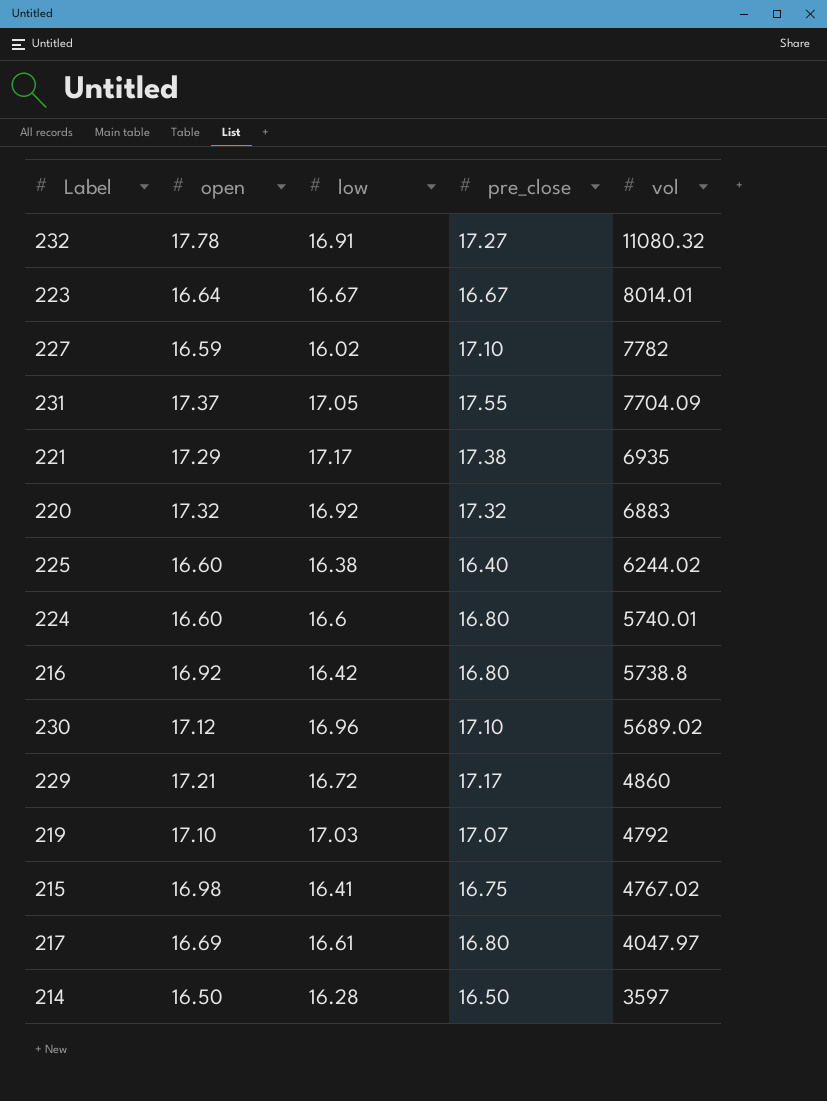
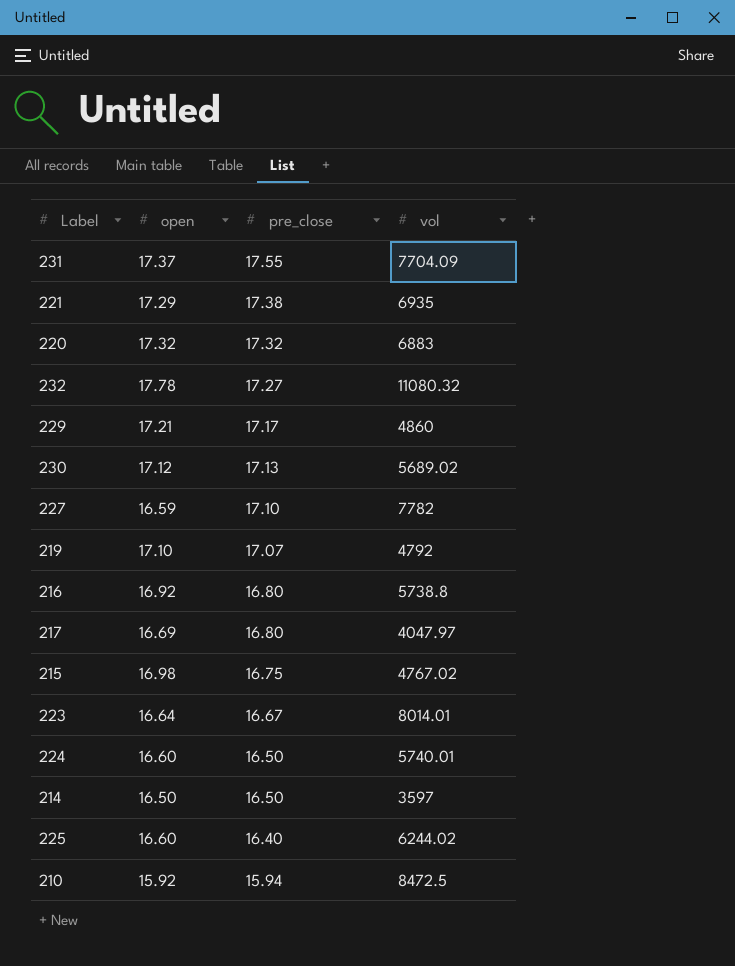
row order: vol descending -> pre_close descending
column low | position: 3 -> none
230 | pre_close: 17.10 -> 17.13
224 | pre_close: 16.80 -> 16.50
row 210: none -> 15.92 | 15.94 | 8472.5

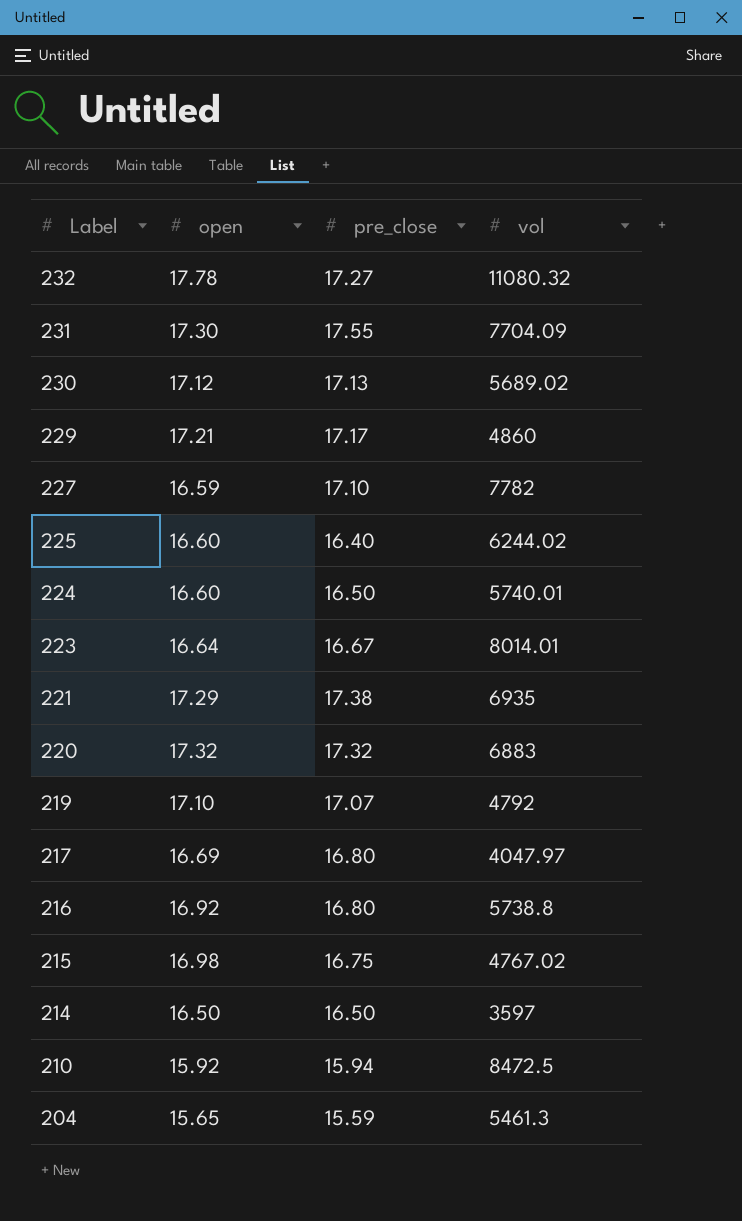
row order: pre_close descending -> Label descending
231 | open: 17.37 -> 17.30
row 204: none -> 15.65 | 15.59 | 5461.3

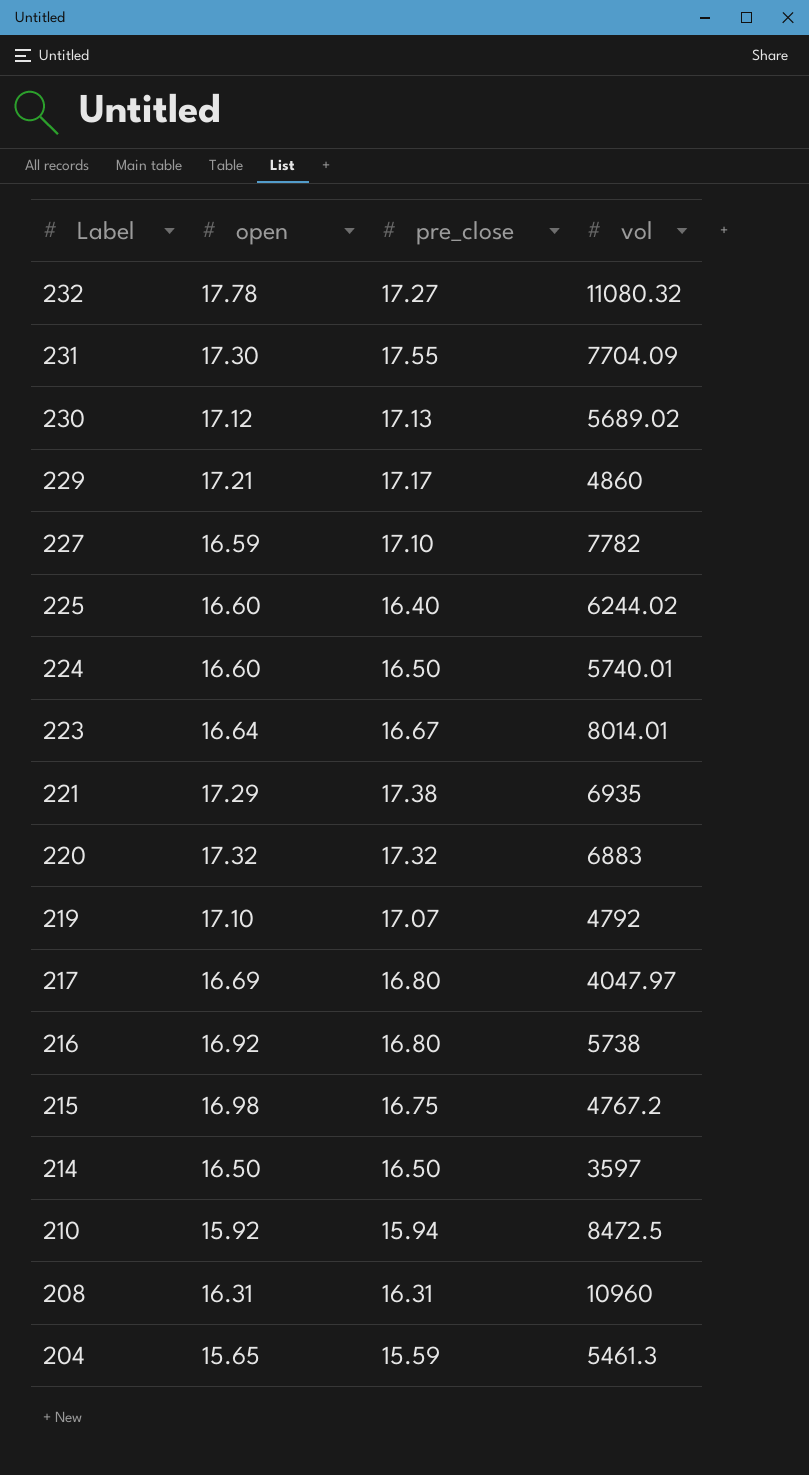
216 | vol: 5738.8 -> 5738
215 | vol: 4767.02 -> 4767.2
row 208: none -> 16.31 | 16.31 | 10960

